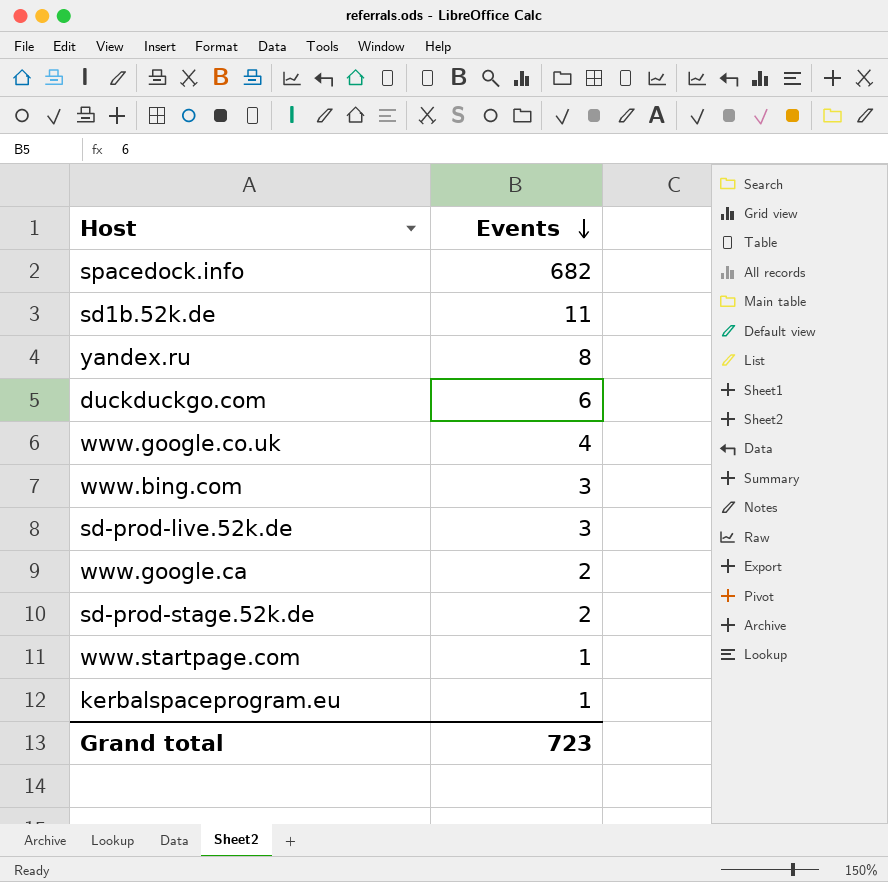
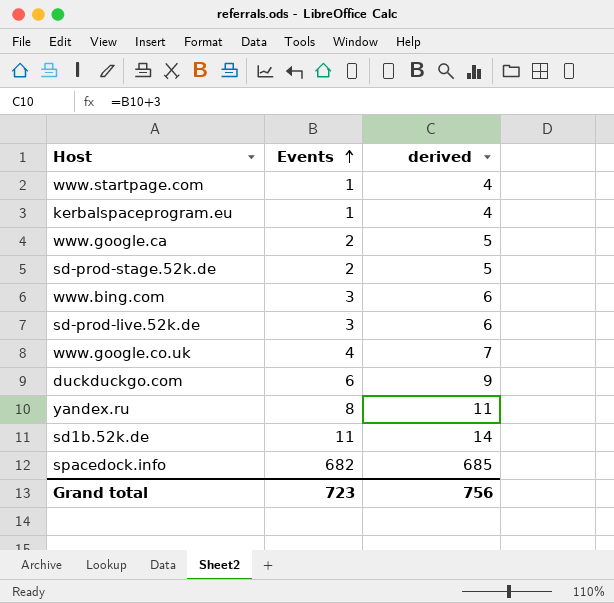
row order: Events descending -> Events ascending
column derived | formula: none -> [Events] + 3

